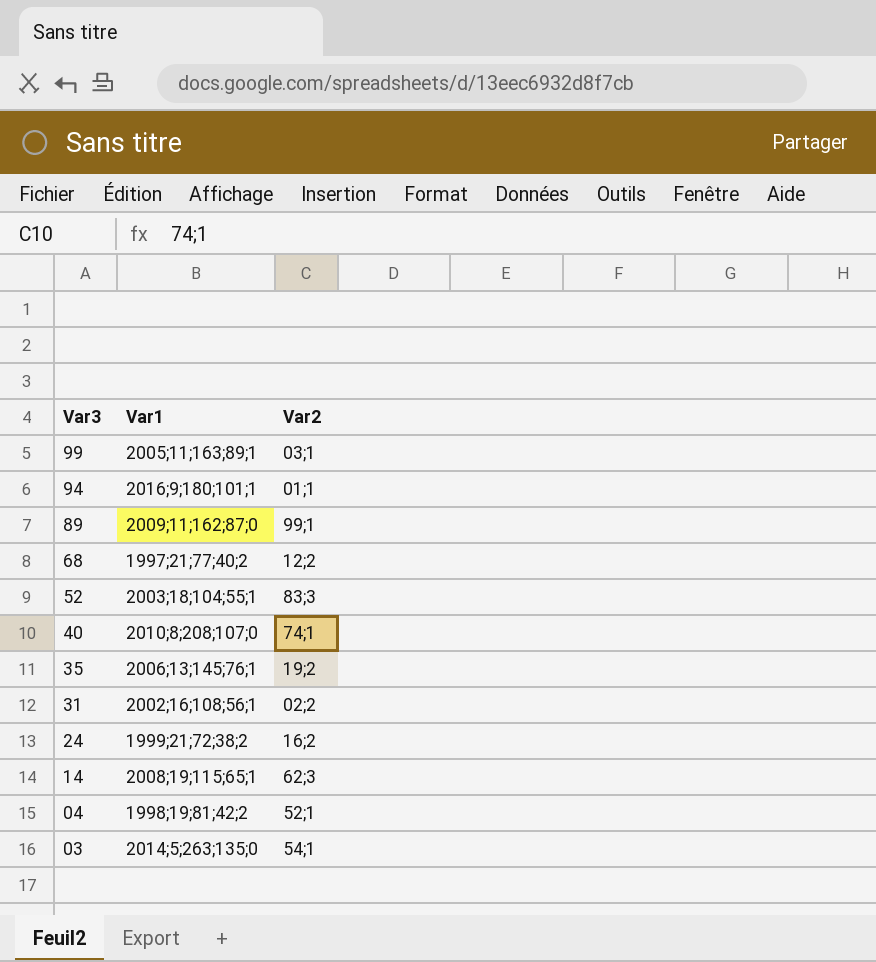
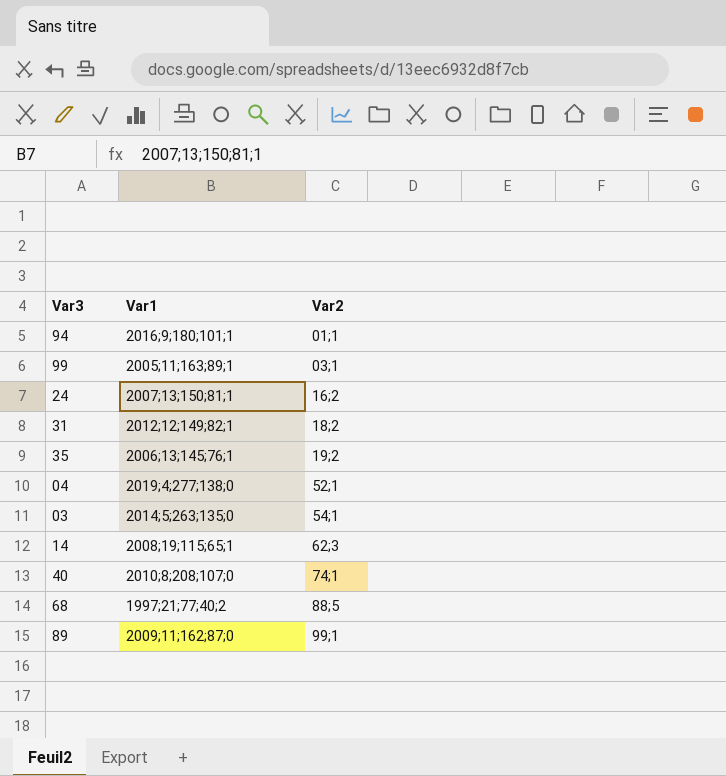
row order: Var3 descending -> Var2 ascending
row 52: 2003;18;104;55;1 | 83;3 -> none
24 | Var1: 1999;21;72;38;2 -> 2007;13;150;81;1
31 | Var1: 2002;16;108;56;1 -> 2012;12;149;82;1
31 | Var2: 02;2 -> 18;2
04 | Var1: 1998;19;81;42;2 -> 2019;4;277;138;0
68 | Var2: 12;2 -> 88;5

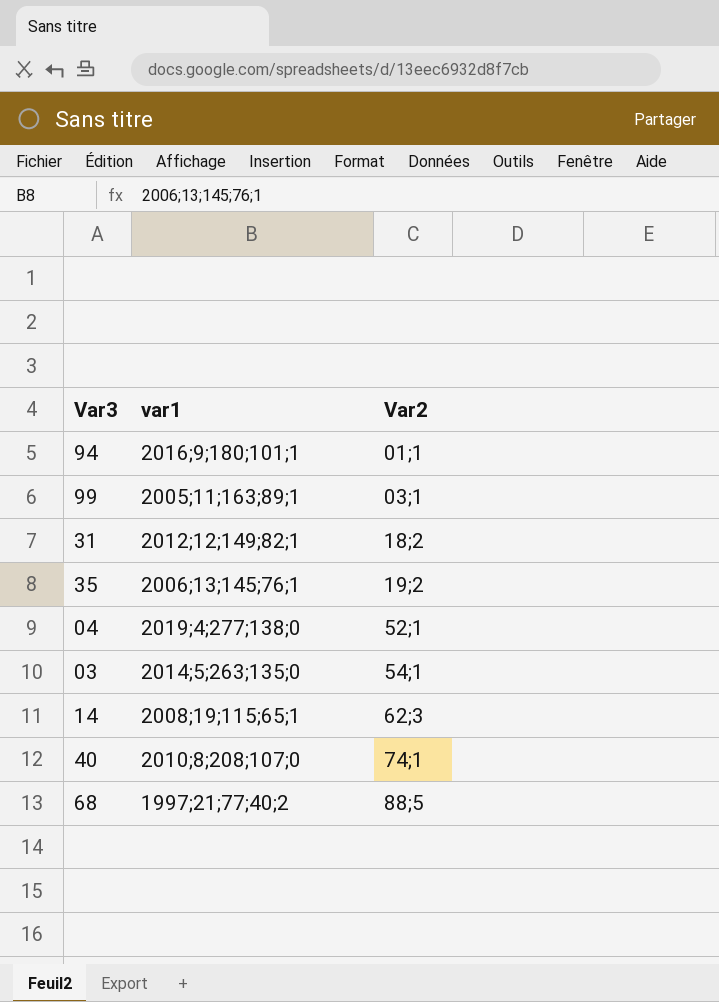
column name: Var1 -> var1
row 24: 2007;13;150;81;1 | 16;2 -> none
row 89: 2009;11;162;87;0 | 99;1 -> none

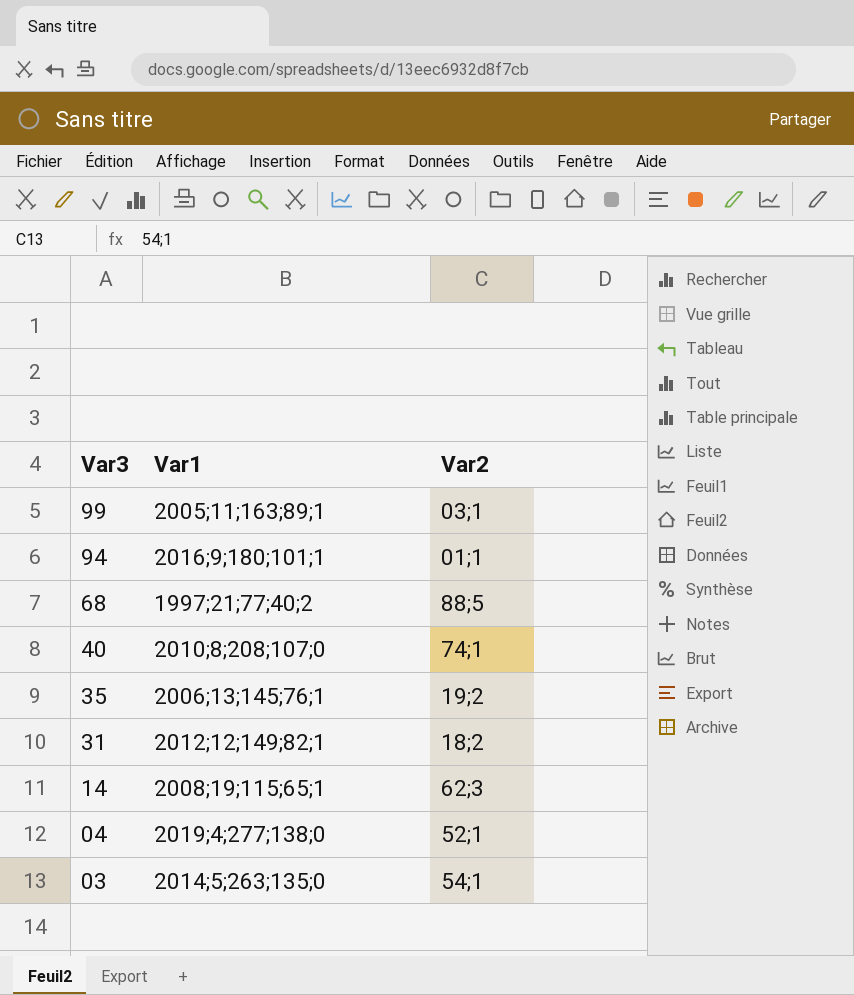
row order: Var2 ascending -> Var3 descending
column name: var1 -> Var1

